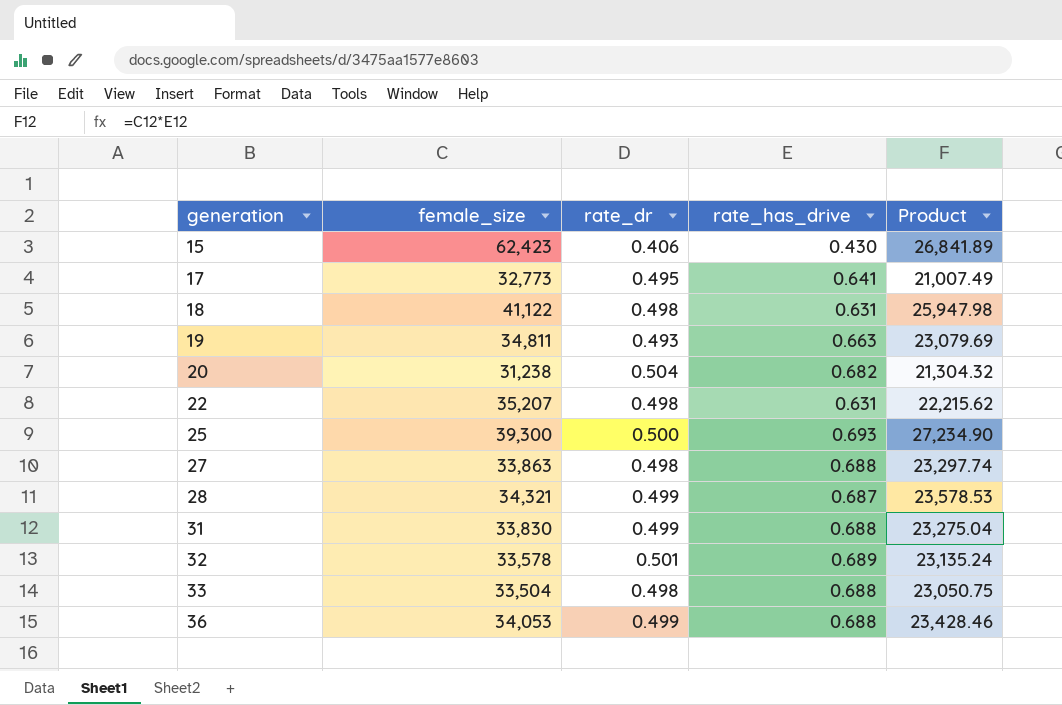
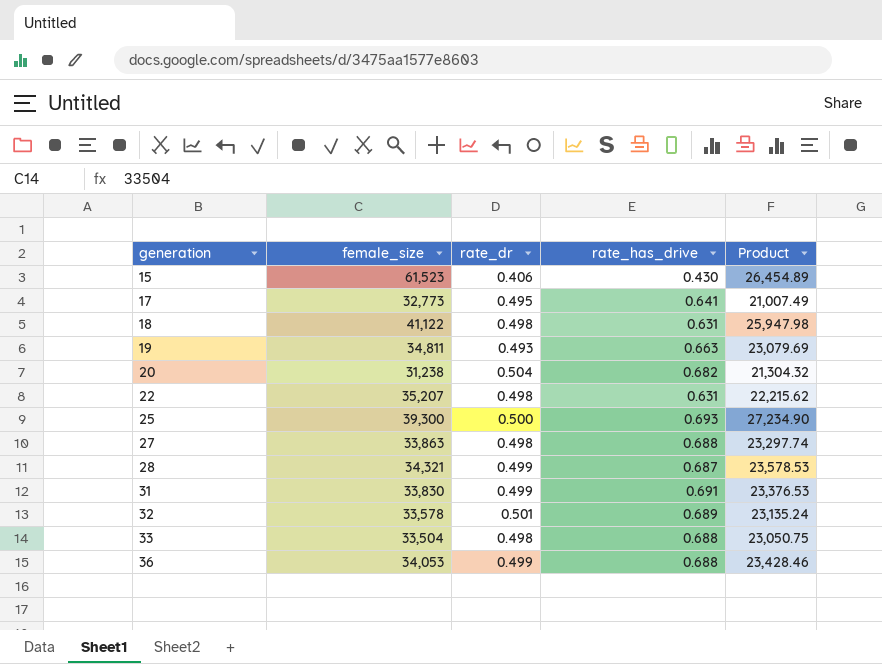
15 | female_size: 62,423 -> 61,523
15 | Product: 26,841.89 -> 26,454.89
31 | rate_has_drive: 0.688 -> 0.691
31 | Product: 23,275.04 -> 23,376.53

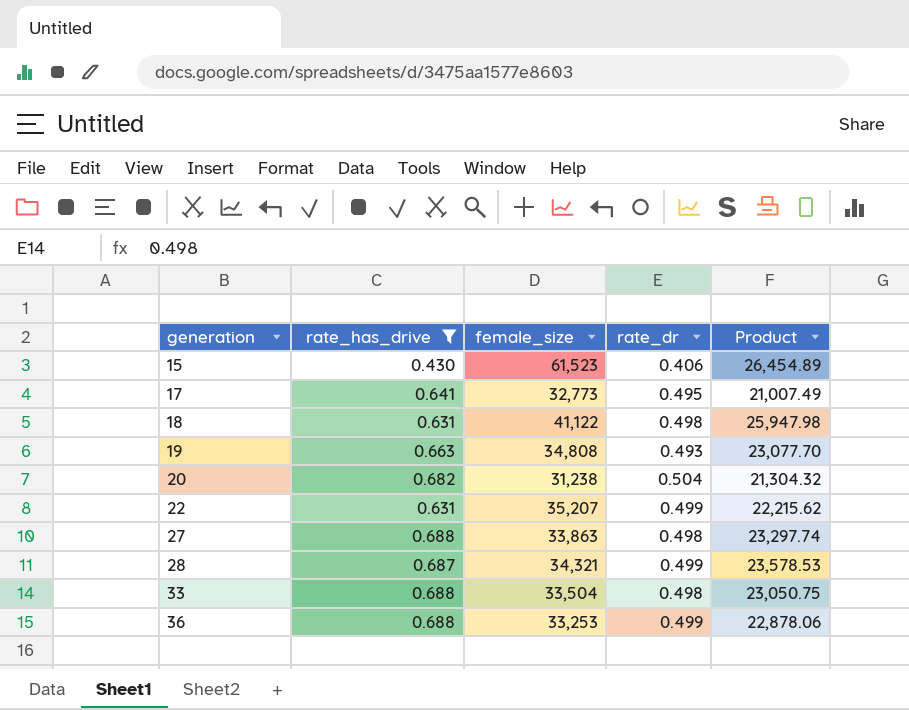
filter: none -> rate_has_drive <= 0.688
column rate_has_drive | position: 4 -> 2
19 | female_size: 34,811 -> 34,808
19 | Product: 23,079.69 -> 23,077.70
22 | rate_dr: 0.498 -> 0.499
36 | female_size: 34,053 -> 33,253
36 | Product: 23,428.46 -> 22,878.06

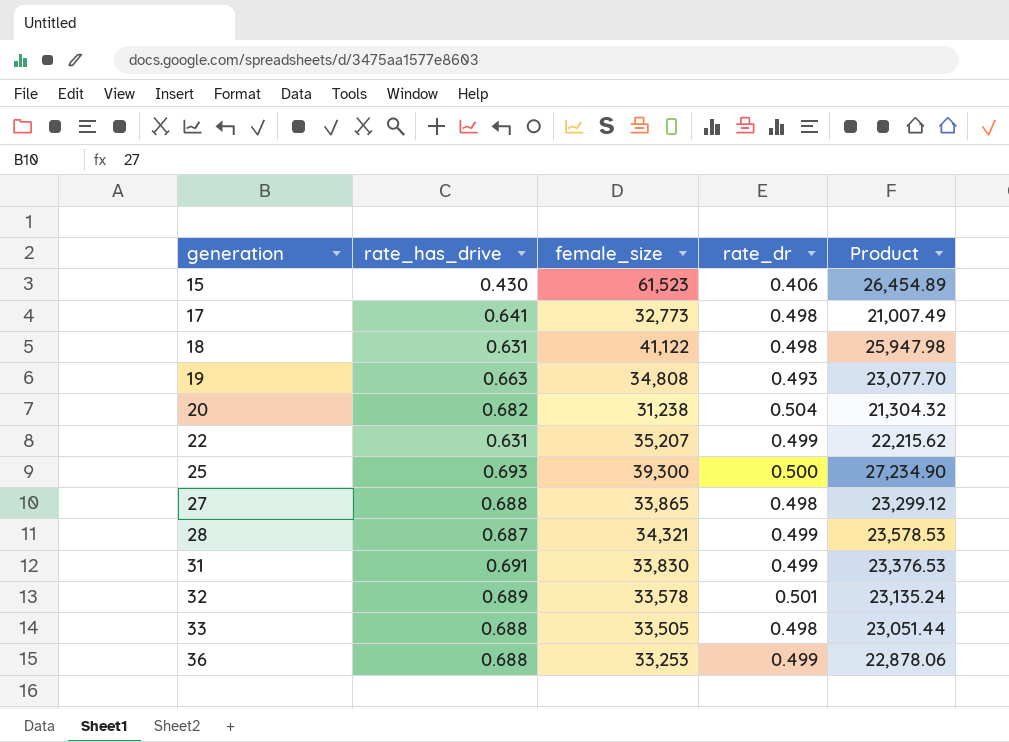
filter: rate_has_drive <= 0.688 -> none
17 | rate_dr: 0.495 -> 0.498
27 | female_size: 33,863 -> 33,865
27 | Product: 23,297.74 -> 23,299.12
33 | female_size: 33,504 -> 33,505
33 | Product: 23,050.75 -> 23,051.44

